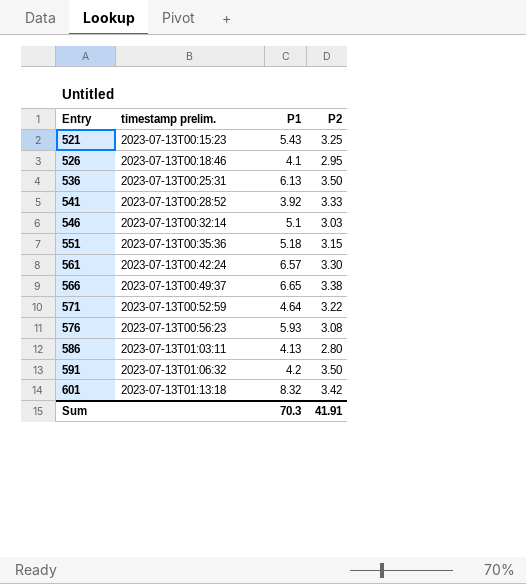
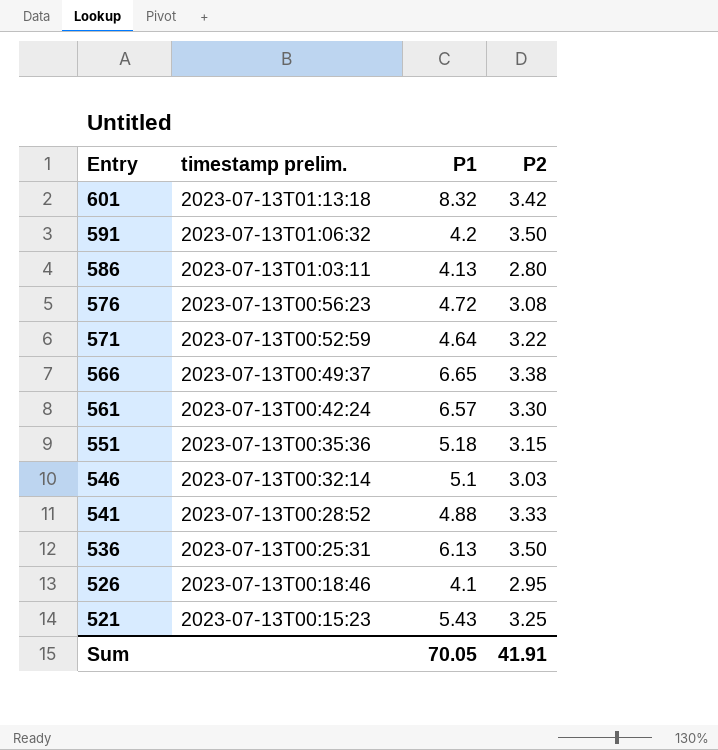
row order: Entry ascending -> Entry descending
576 | P1: 5.93 -> 4.72
541 | P1: 3.92 -> 4.88
Sum | P1: 70.3 -> 70.05

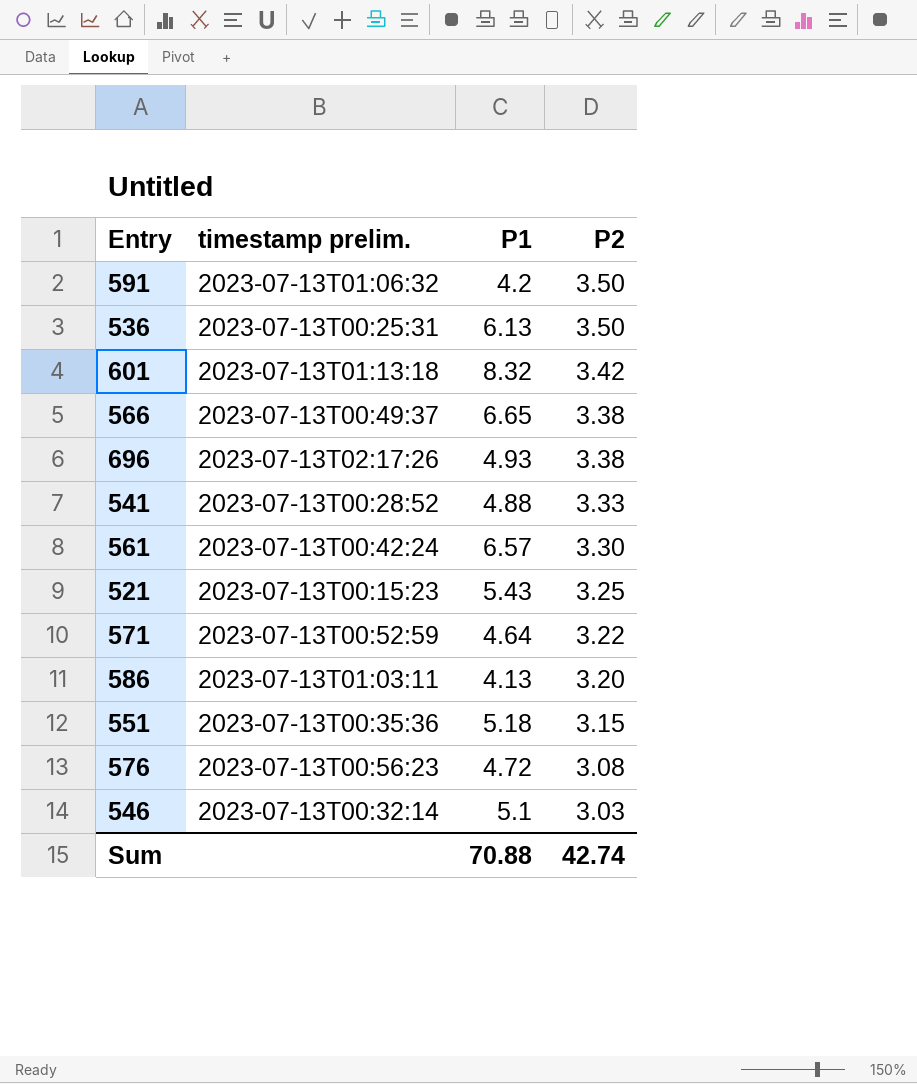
row order: Entry descending -> P2 descending
row 526: 2023-07-13T00:18:46 | 4.1 | 2.95 -> none
row 696: none -> 2023-07-13T02:17:26 | 4.93 | 3.38
586 | P2: 2.80 -> 3.20
Sum | P1: 70.05 -> 70.88
Sum | P2: 41.91 -> 42.74

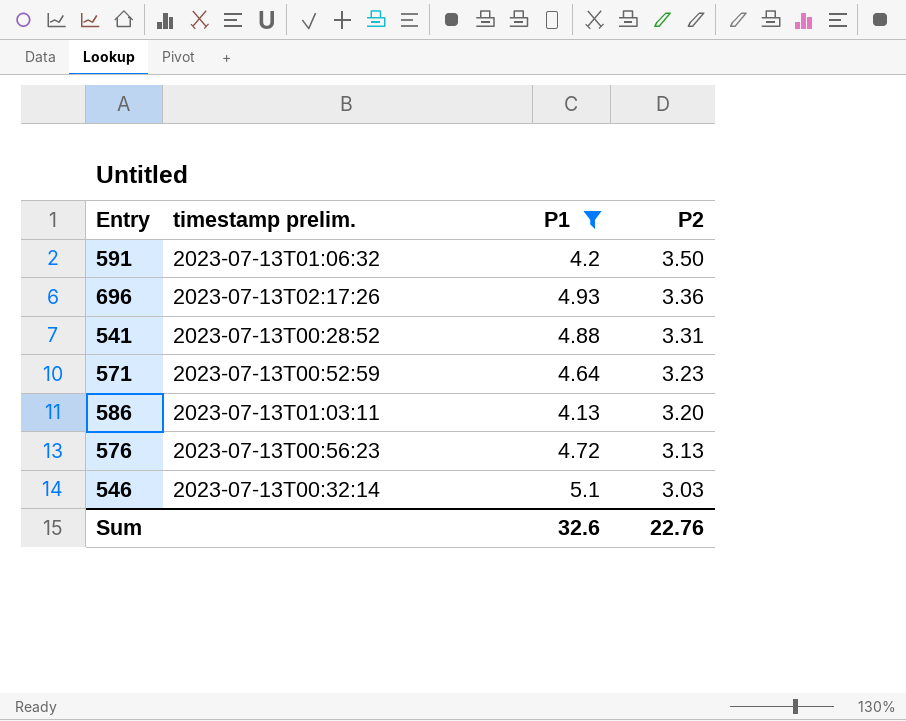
filter: none -> P1 <= 5.1
696 | P2: 3.38 -> 3.36
541 | P2: 3.33 -> 3.31
571 | P2: 3.22 -> 3.23
576 | P2: 3.08 -> 3.13
Sum | P1: 70.88 -> 32.6
Sum | P2: 42.74 -> 22.76

